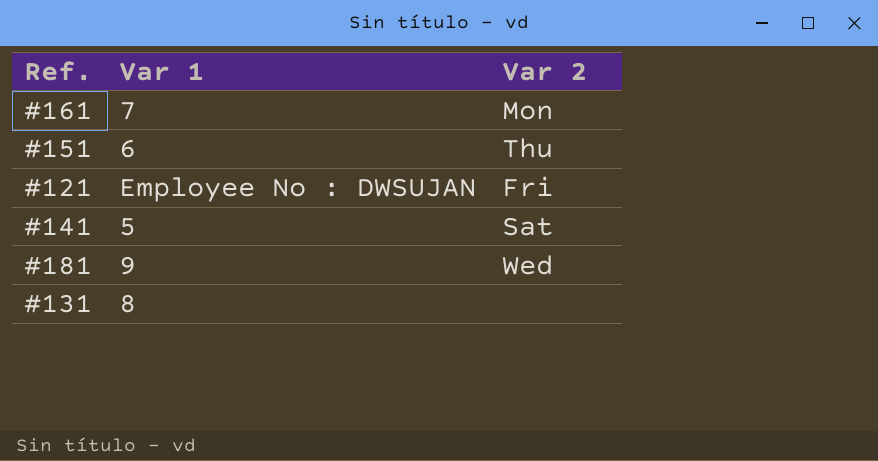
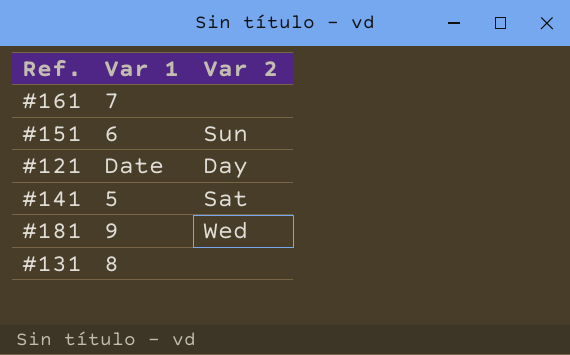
#161 | Var 2: Mon -> none
#151 | Var 2: Thu -> Sun
#121 | Var 1: Employee No : DWSUJAN -> Date
#121 | Var 2: Fri -> Day

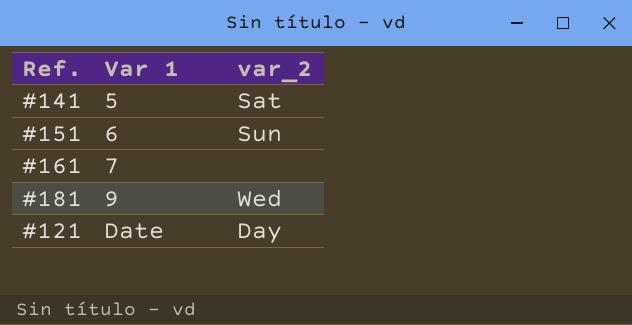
row order: none -> Var 1 ascending
column name: Var 2 -> var_2
row #131: 8 | none -> none

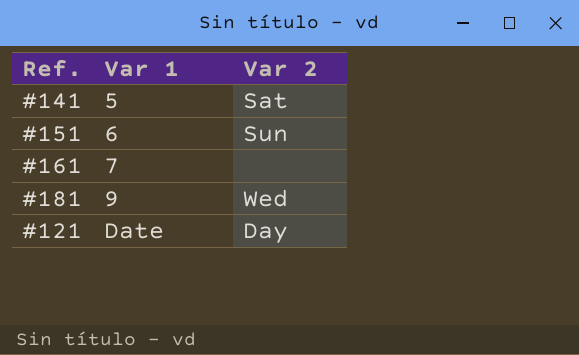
column name: var_2 -> Var 2

